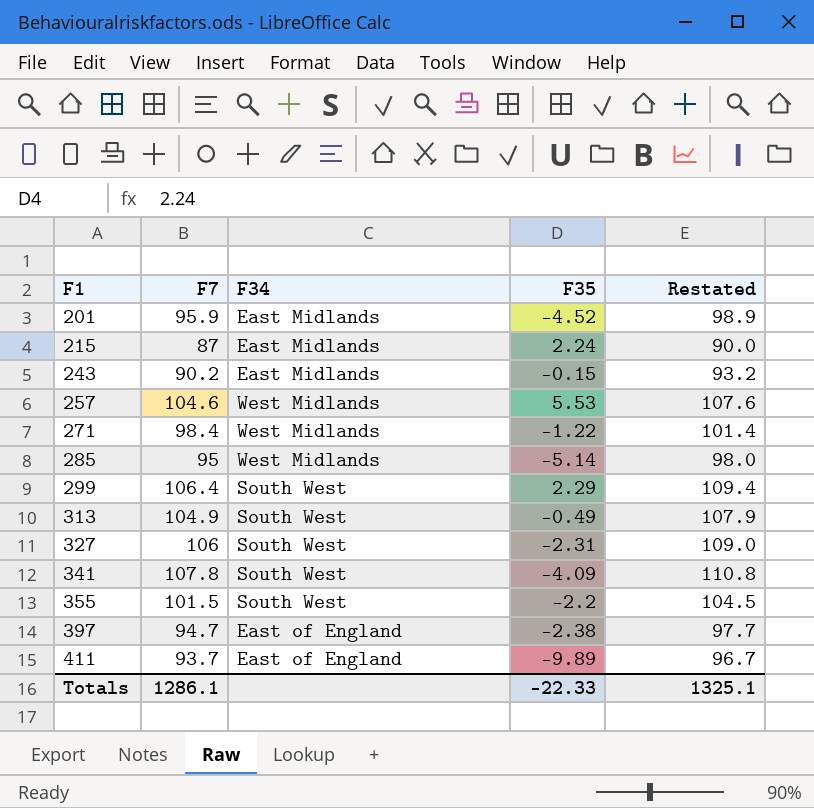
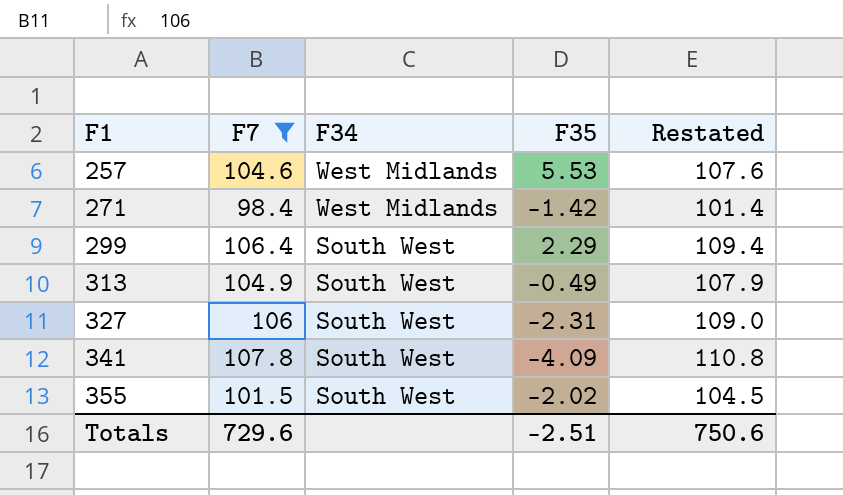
filter: none -> F7 >= 98.4
271 | F35: -1.22 -> -1.42
355 | F35: -2.2 -> -2.02
Totals | F7: 1286.1 -> 729.6
Totals | F35: -22.33 -> -2.51
Totals | Restated: 1325.1 -> 750.6

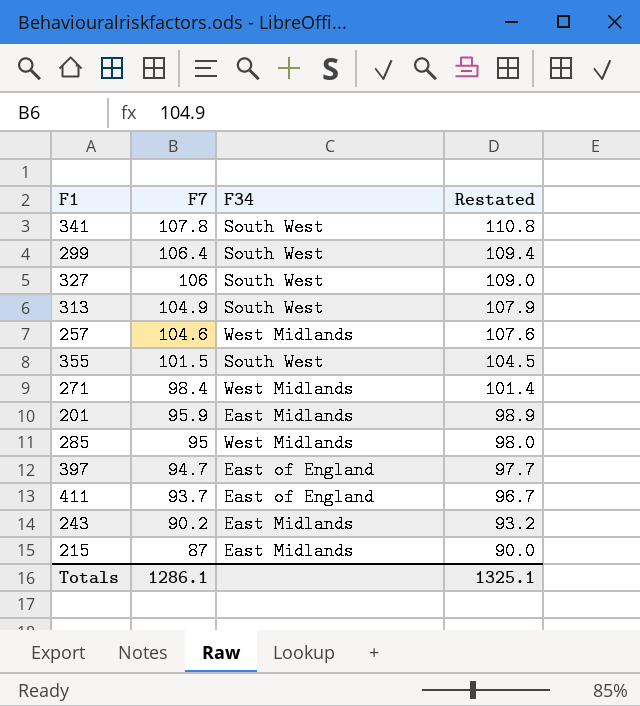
filter: F7 >= 98.4 -> none
row order: F1 ascending -> F7 descending
column F35 | position: 4 -> none
Totals | F7: 729.6 -> 1286.1
Totals | Restated: 750.6 -> 1325.1

